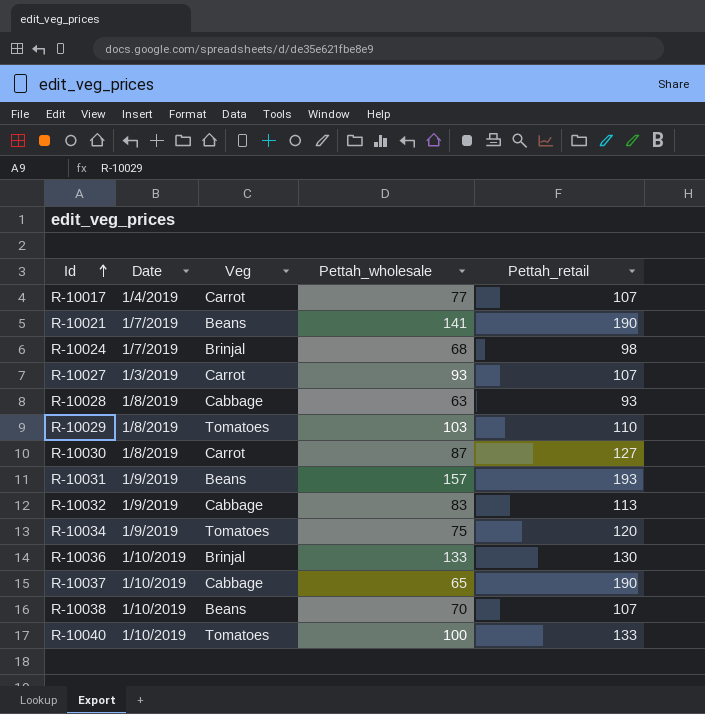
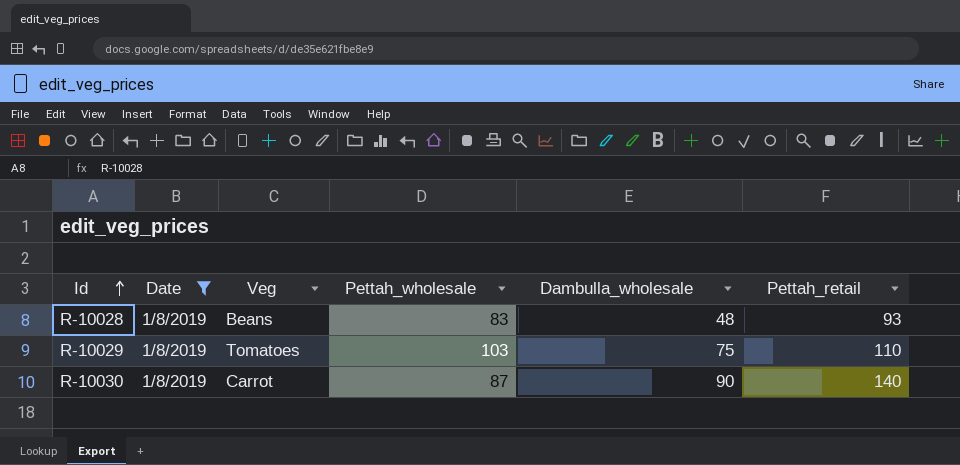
filter: none -> Date = 1/8/2019
column Dambulla_wholesale | position: none -> 5
R-10028 | Veg: Cabbage -> Beans
R-10028 | Pettah_wholesale: 63 -> 83
R-10030 | Pettah_retail: 127 -> 140

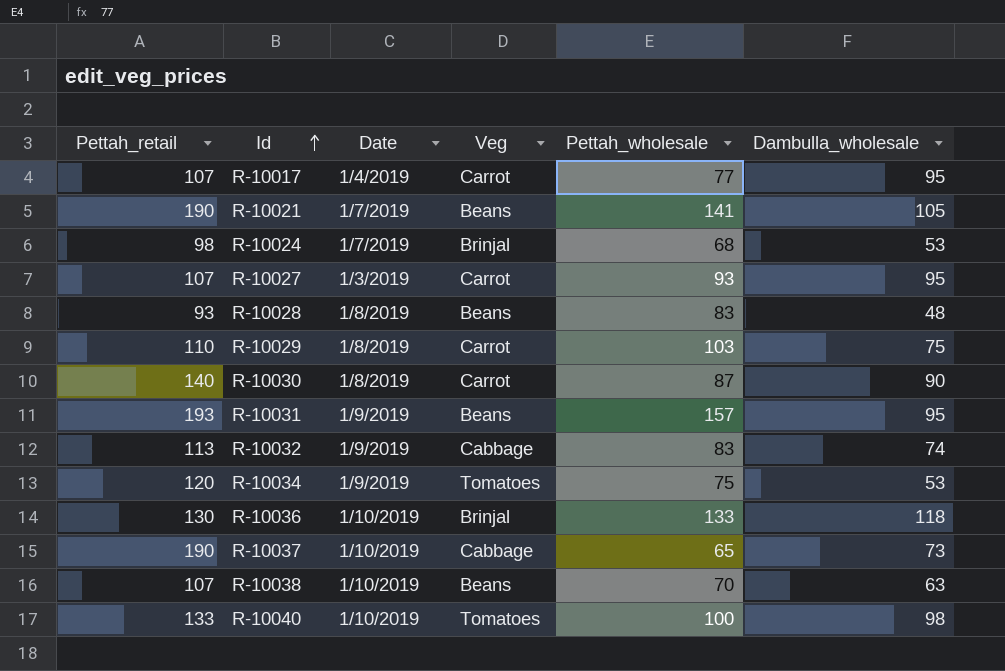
filter: Date = 1/8/2019 -> none
column Pettah_retail | position: 6 -> 1
R-10029 | Veg: Tomatoes -> Carrot

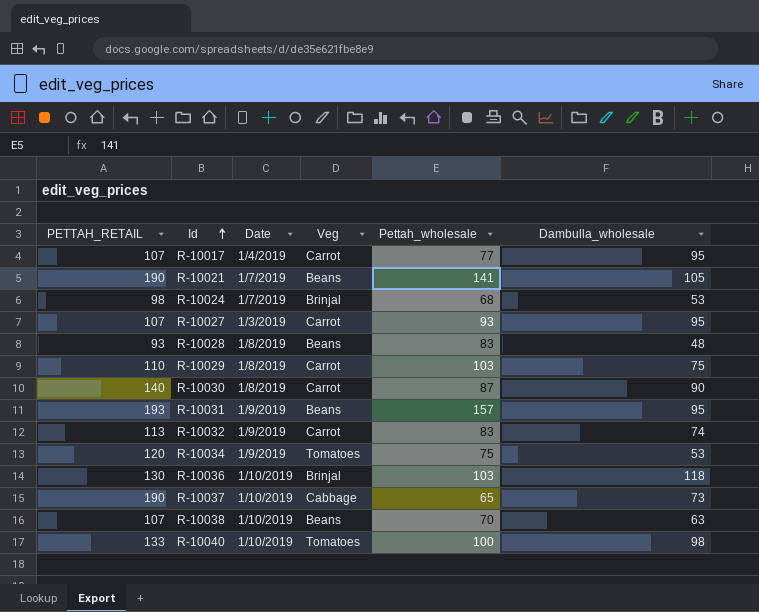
column name: Pettah_retail -> PETTAH_RETAIL
R-10032 | Veg: Cabbage -> Carrot
R-10036 | Pettah_wholesale: 133 -> 103

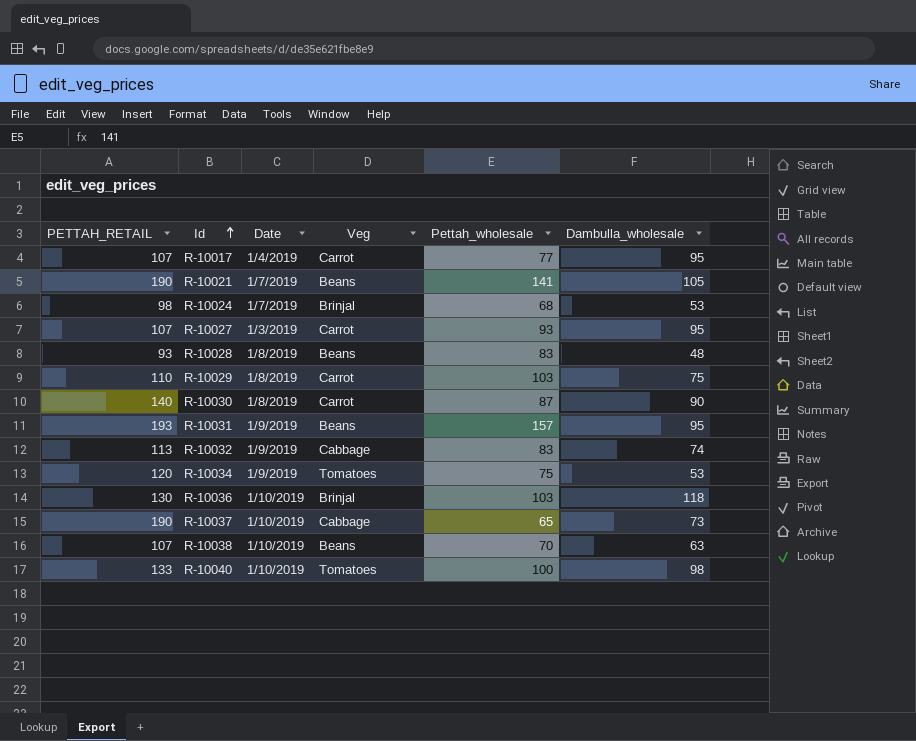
R-10032 | Veg: Carrot -> Cabbage

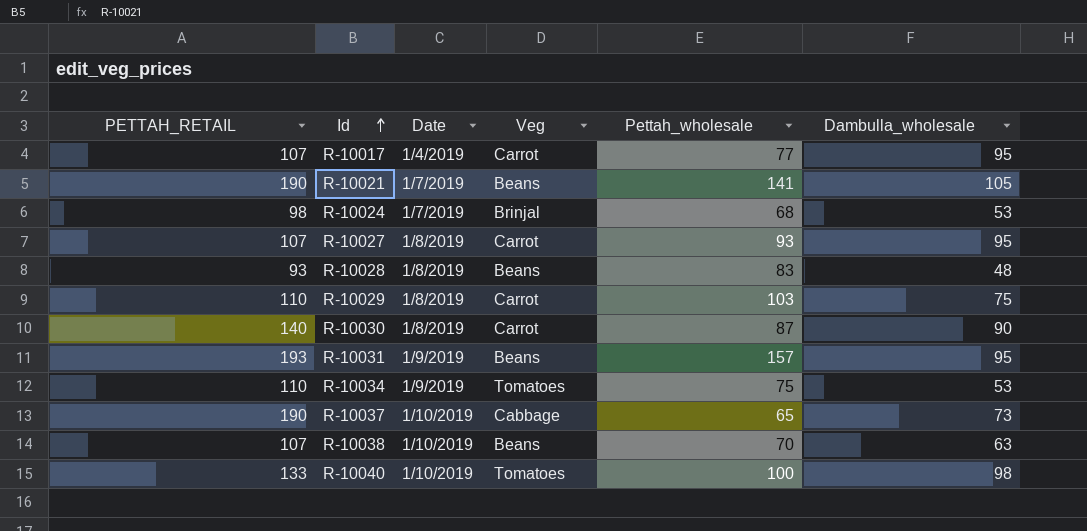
row R-10032: 113 | 1/9/2019 | Cabbage | 83 | 74 -> none
row R-10036: 130 | 1/10/2019 | Brinjal | 103 | 118 -> none
R-10027 | Date: 1/3/2019 -> 1/8/2019
R-10034 | PETTAH_RETAIL: 120 -> 110

